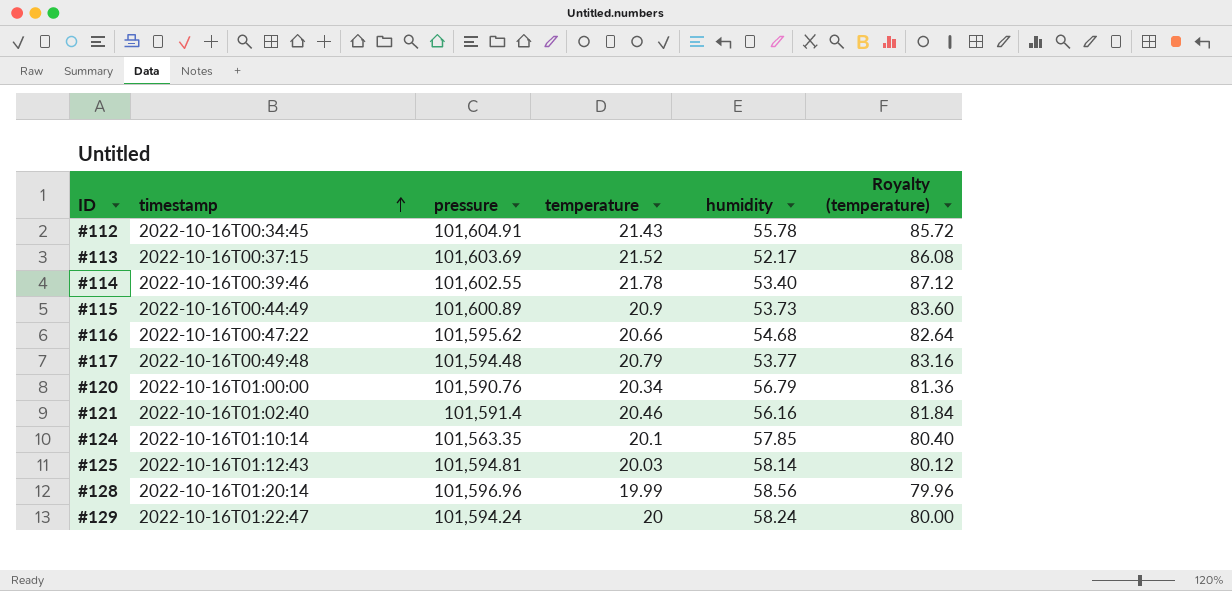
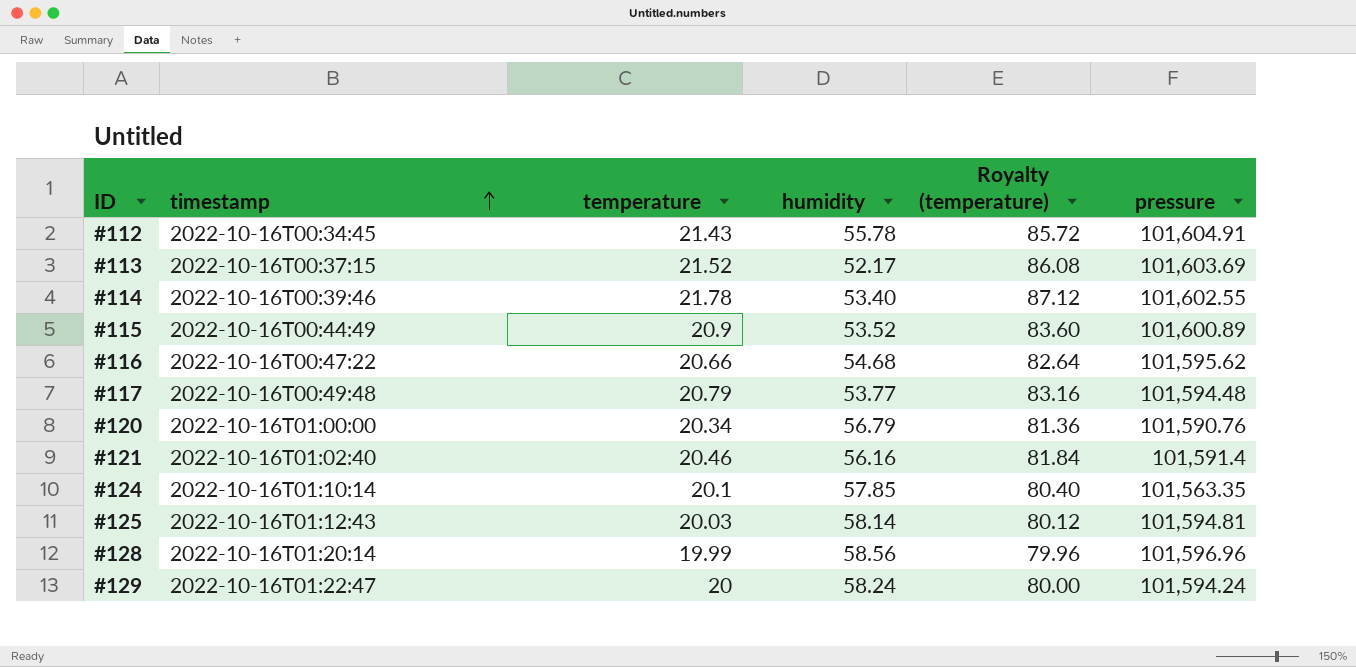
column pressure | position: 3 -> 6
#115 | humidity: 53.73 -> 53.52

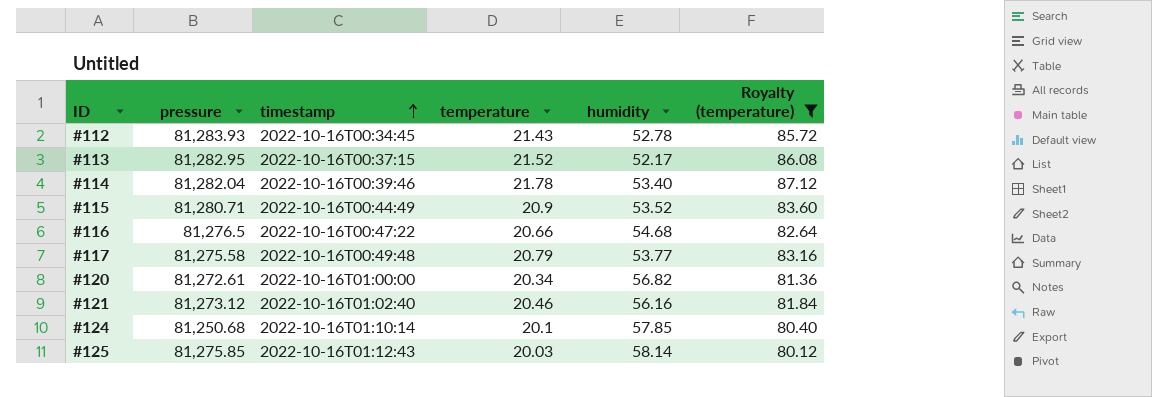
filter: none -> Royalty (temperature) >= 80.12
column pressure | position: 6 -> 2
#112 | pressure: 101,604.91 -> 81,283.93
#112 | humidity: 55.78 -> 52.78
#113 | pressure: 101,603.69 -> 81,282.95
#114 | pressure: 101,602.55 -> 81,282.04
#115 | pressure: 101,600.89 -> 81,280.71
#116 | pressure: 101,595.62 -> 81,276.5
#117 | pressure: 101,594.48 -> 81,275.58
#120 | pressure: 101,590.76 -> 81,272.61
#120 | humidity: 56.79 -> 56.82
#121 | pressure: 101,591.4 -> 81,273.12
#124 | pressure: 101,563.35 -> 81,250.68
#125 | pressure: 101,594.81 -> 81,275.85

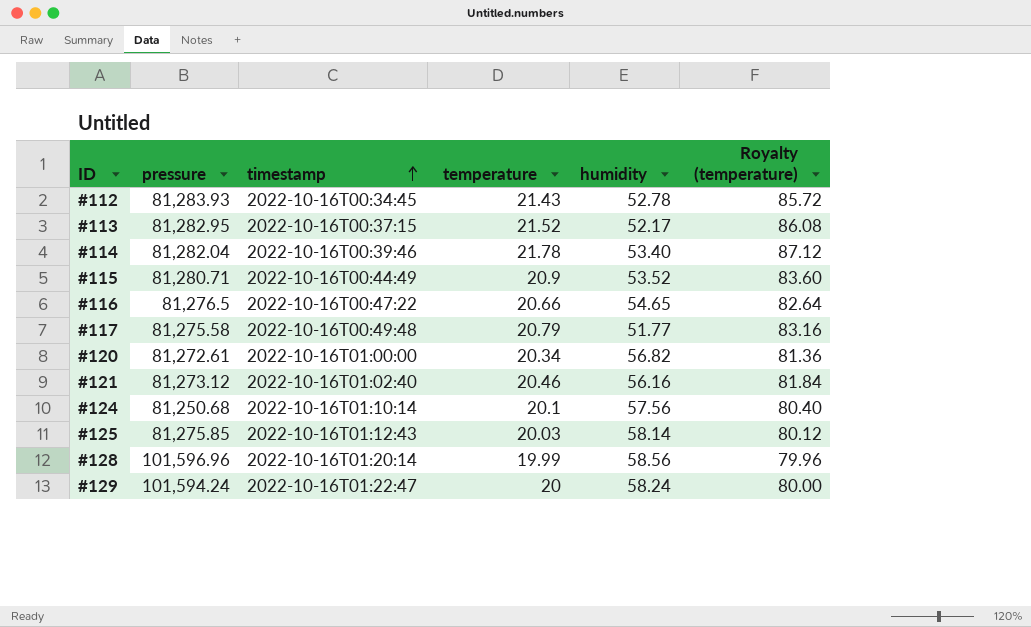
filter: Royalty (temperature) >= 80.12 -> none
#116 | humidity: 54.68 -> 54.65
#117 | humidity: 53.77 -> 51.77
#124 | humidity: 57.85 -> 57.56

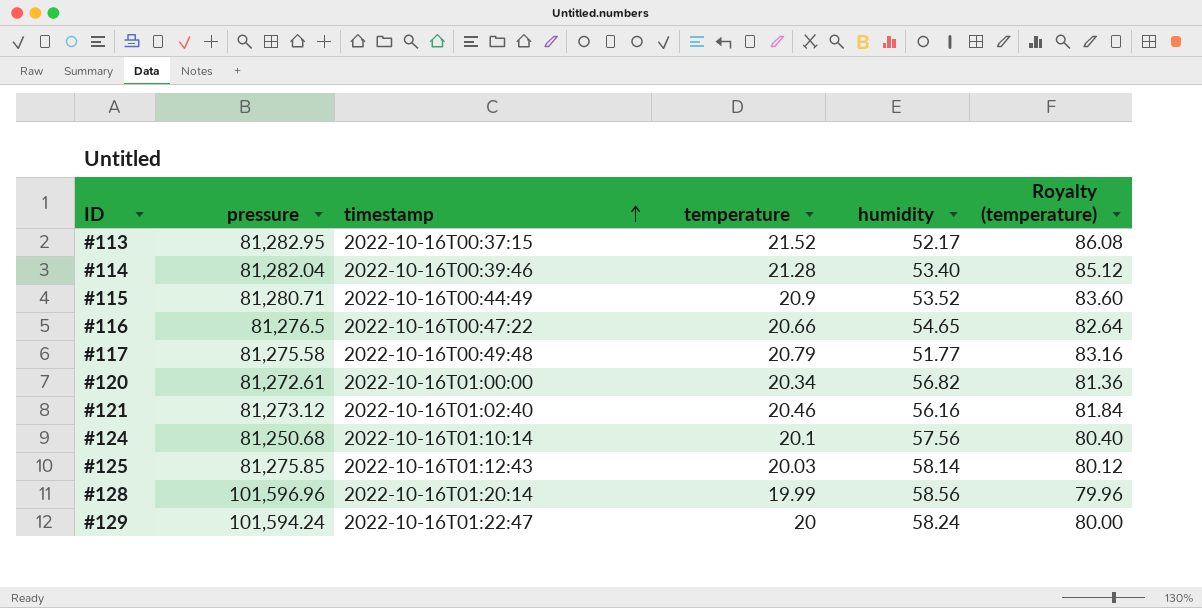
row #112: 81,283.93 | 2022-10-16T00:34:45 | 21.43 | 52.78 | 85.72 -> none
#114 | temperature: 21.78 -> 21.28
#114 | Royalty (temperature): 87.12 -> 85.12

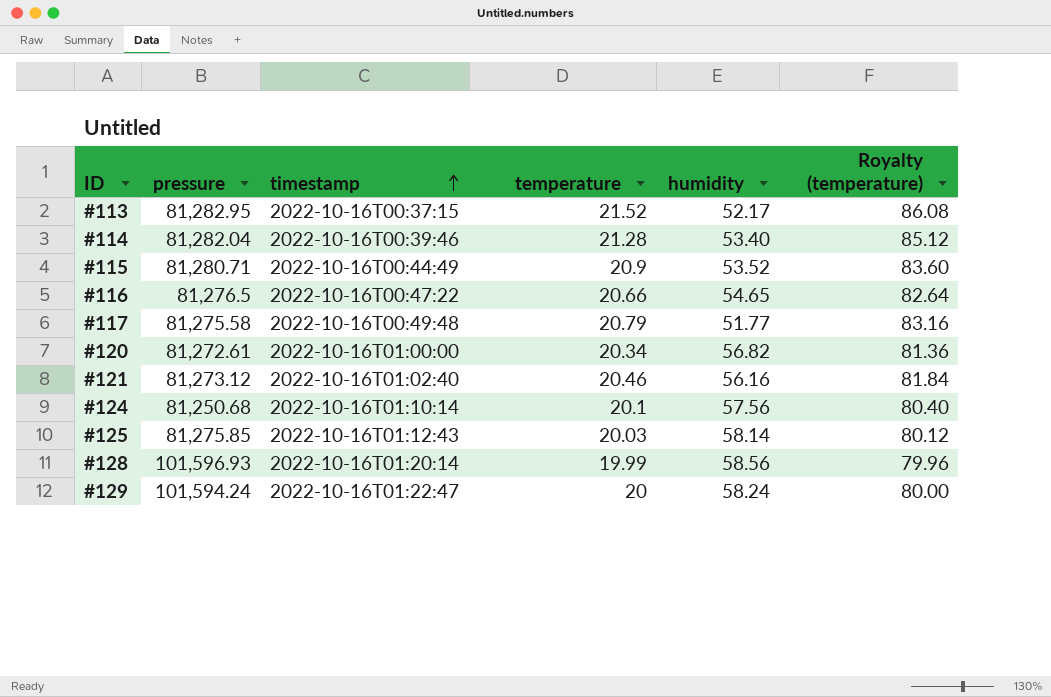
#128 | pressure: 101,596.96 -> 101,596.93

